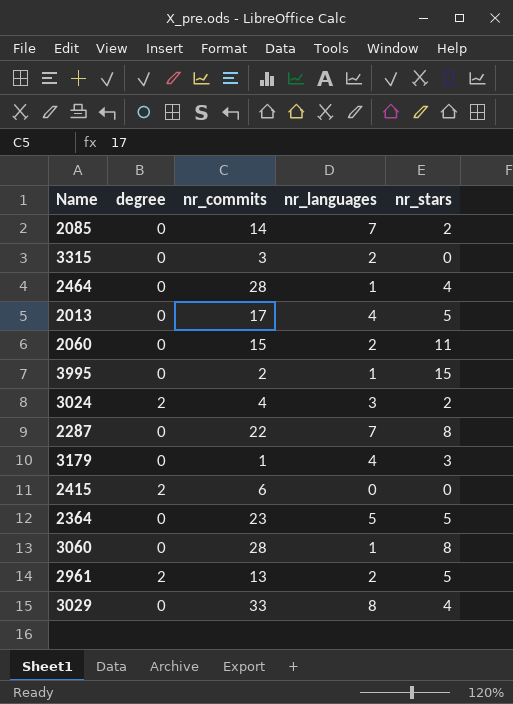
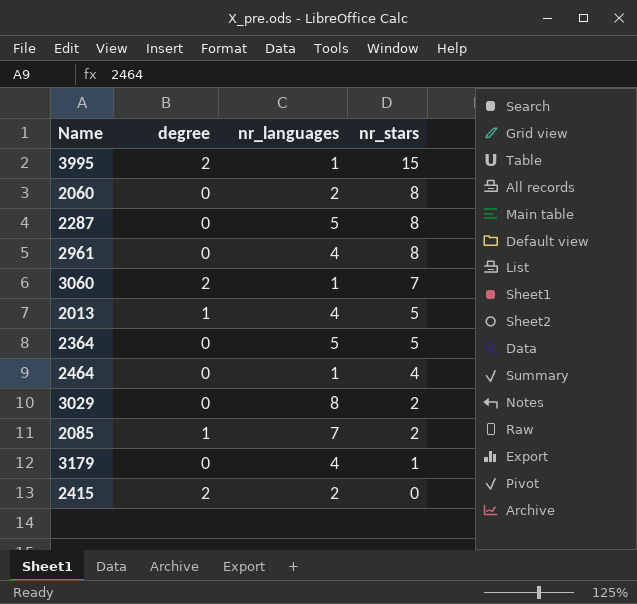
row order: none -> nr_stars descending
column nr_commits | position: 3 -> none
row 3315: 0 | 3 | 2 | 0 -> none
row 3024: 2 | 4 | 3 | 2 -> none
3995 | degree: 0 -> 2
2060 | nr_stars: 11 -> 8
2287 | nr_languages: 7 -> 5
2961 | degree: 2 -> 0
2961 | nr_languages: 2 -> 4
2961 | nr_stars: 5 -> 8
3060 | degree: 0 -> 2
3060 | nr_stars: 8 -> 7
2013 | degree: 0 -> 1
3029 | nr_stars: 4 -> 2
2085 | degree: 0 -> 1
3179 | nr_stars: 3 -> 1
2415 | nr_languages: 0 -> 2

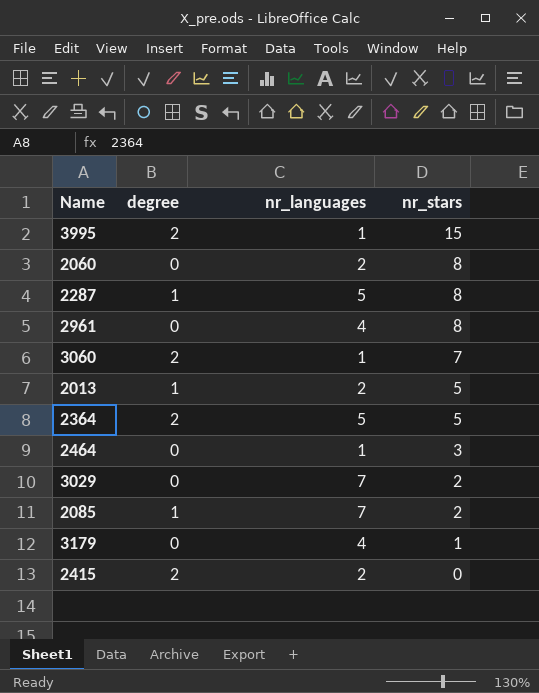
2287 | degree: 0 -> 1
2013 | nr_languages: 4 -> 2
2364 | degree: 0 -> 2
2464 | nr_stars: 4 -> 3
3029 | nr_languages: 8 -> 7

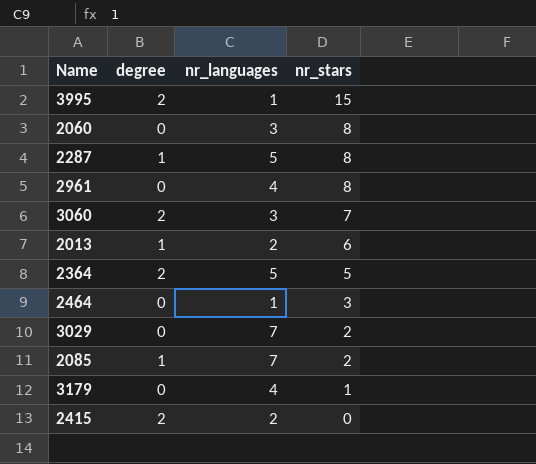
2060 | nr_languages: 2 -> 3
3060 | nr_languages: 1 -> 3
2013 | nr_stars: 5 -> 6

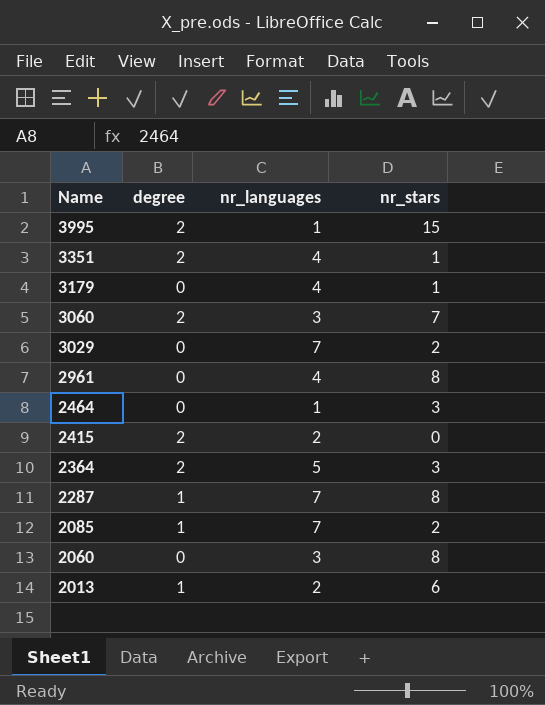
row order: nr_stars descending -> Name descending
row 3351: none -> 2 | 4 | 1
2364 | nr_stars: 5 -> 3
2287 | nr_languages: 5 -> 7

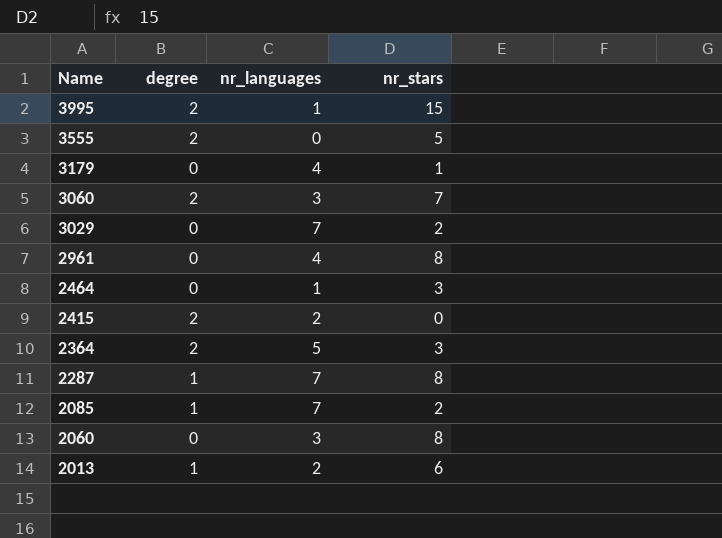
row 3351: 2 | 4 | 1 -> none
row 3555: none -> 2 | 0 | 5

